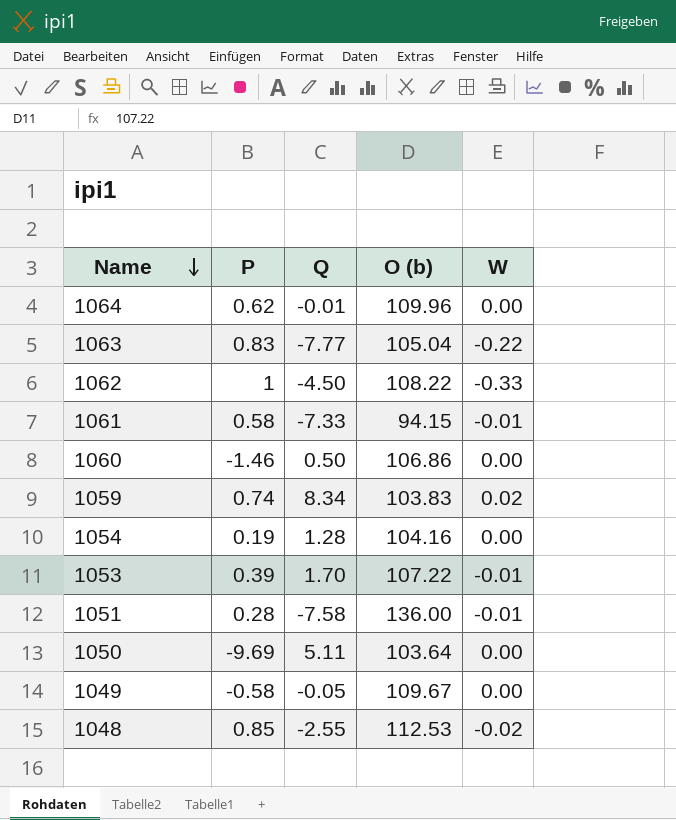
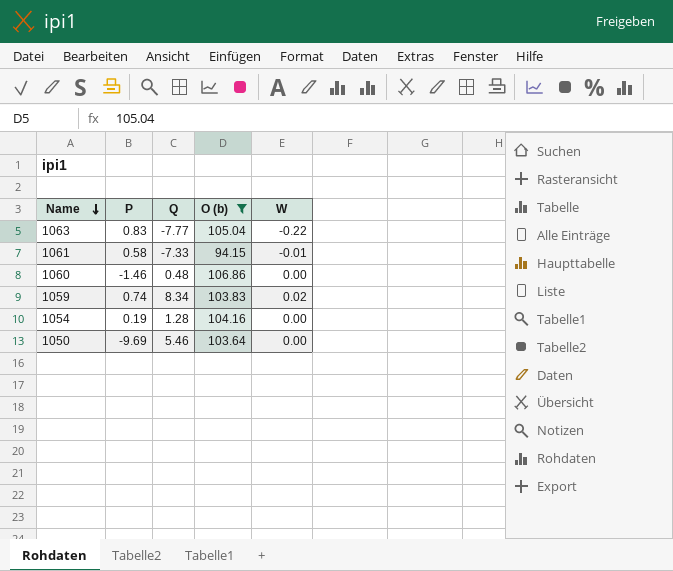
filter: none -> O (b) <= 106.86
1060 | Q: 0.50 -> 0.48
1050 | Q: 5.11 -> 5.46

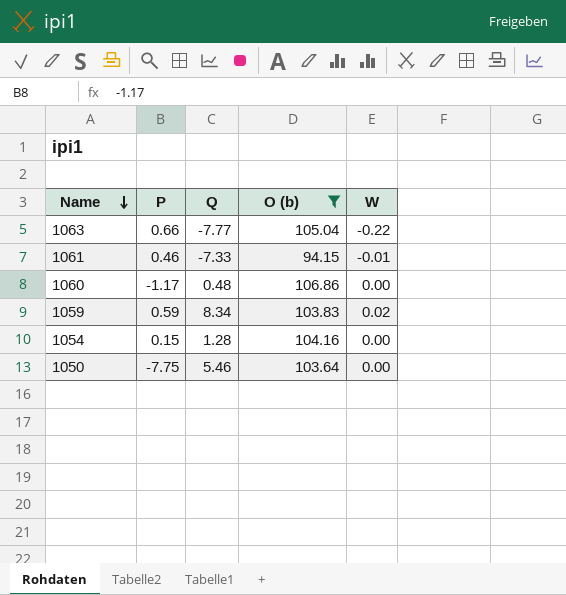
1063 | P: 0.83 -> 0.66
1061 | P: 0.58 -> 0.46
1060 | P: -1.46 -> -1.17
1059 | P: 0.74 -> 0.59
1054 | P: 0.19 -> 0.15
1050 | P: -9.69 -> -7.75

